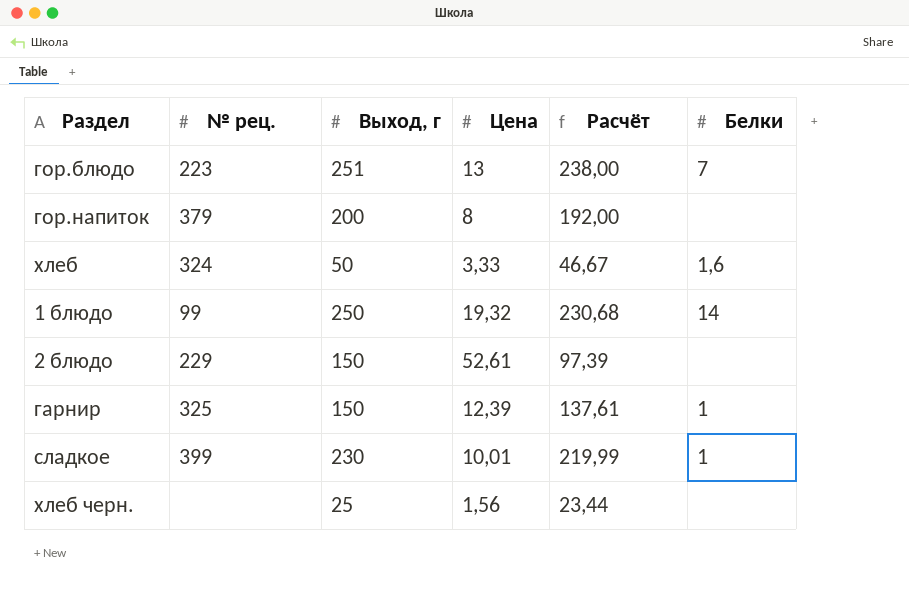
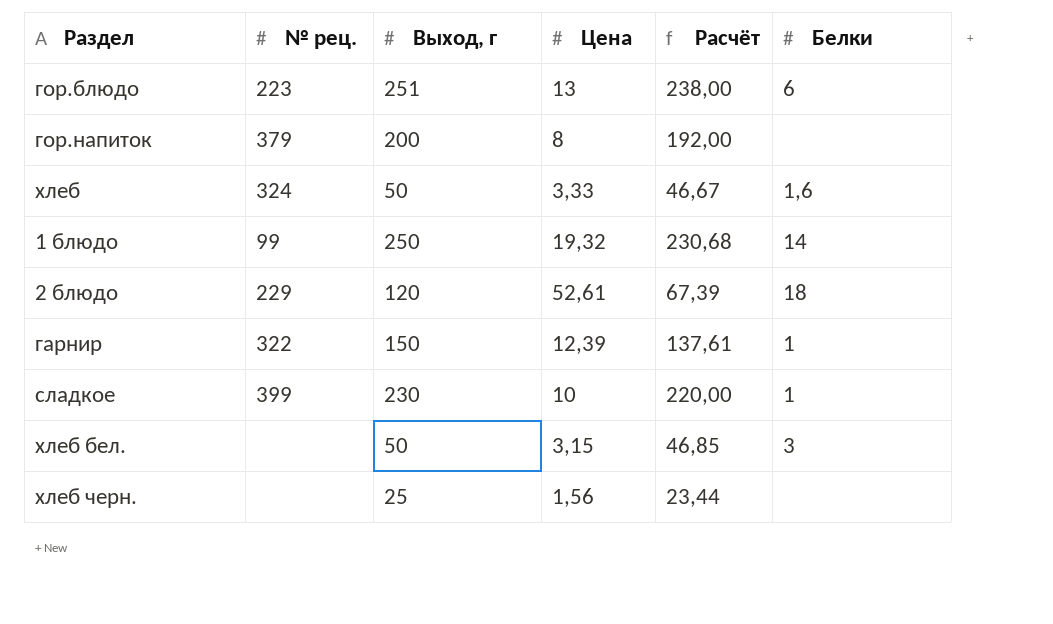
гор.блюдо | Белки: 7 -> 6
2 блюдо | Выход, г: 150 -> 120
2 блюдо | Расчёт: 97,39 -> 67,39
2 блюдо | Белки: none -> 18
гарнир | № рец.: 325 -> 322
сладкое | Цена: 10,01 -> 10
сладкое | Расчёт: 219,99 -> 220,00
row хлеб бел.: none -> none | 50 | 3,15 | 46,85 | 3

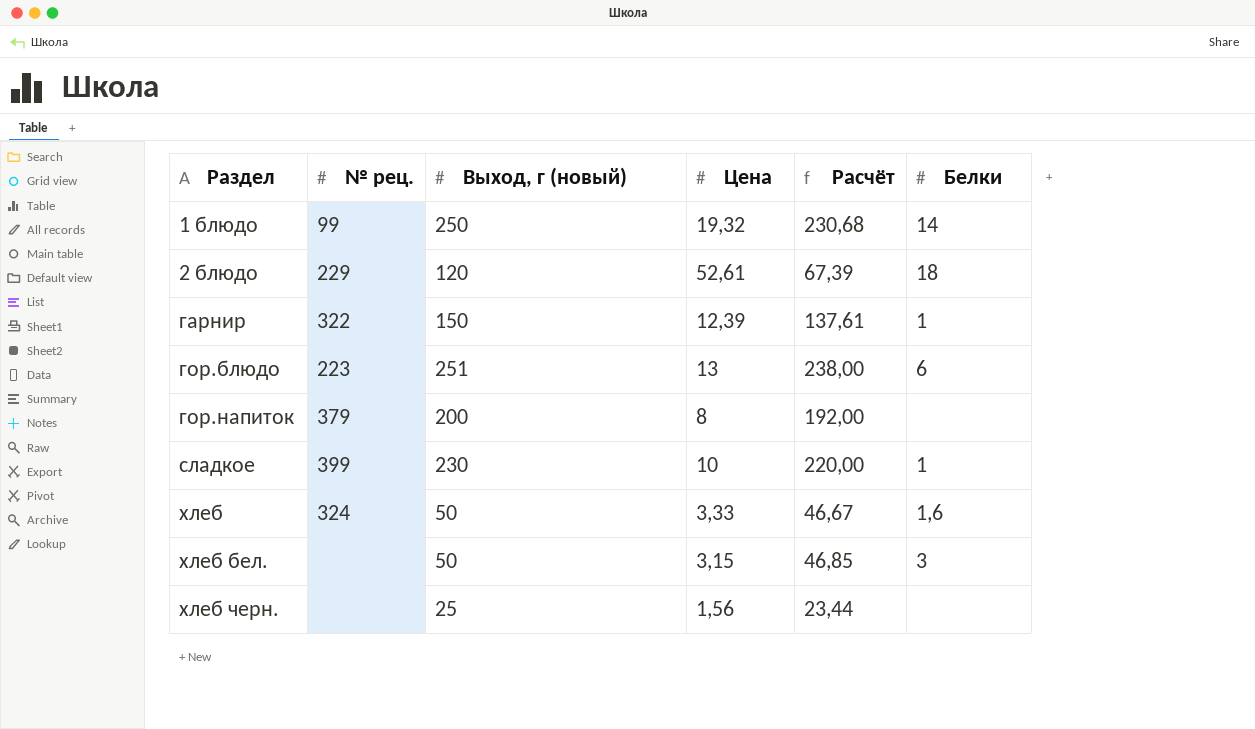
row order: none -> Раздел ascending
column name: Выход, г -> Выход, г (новый)

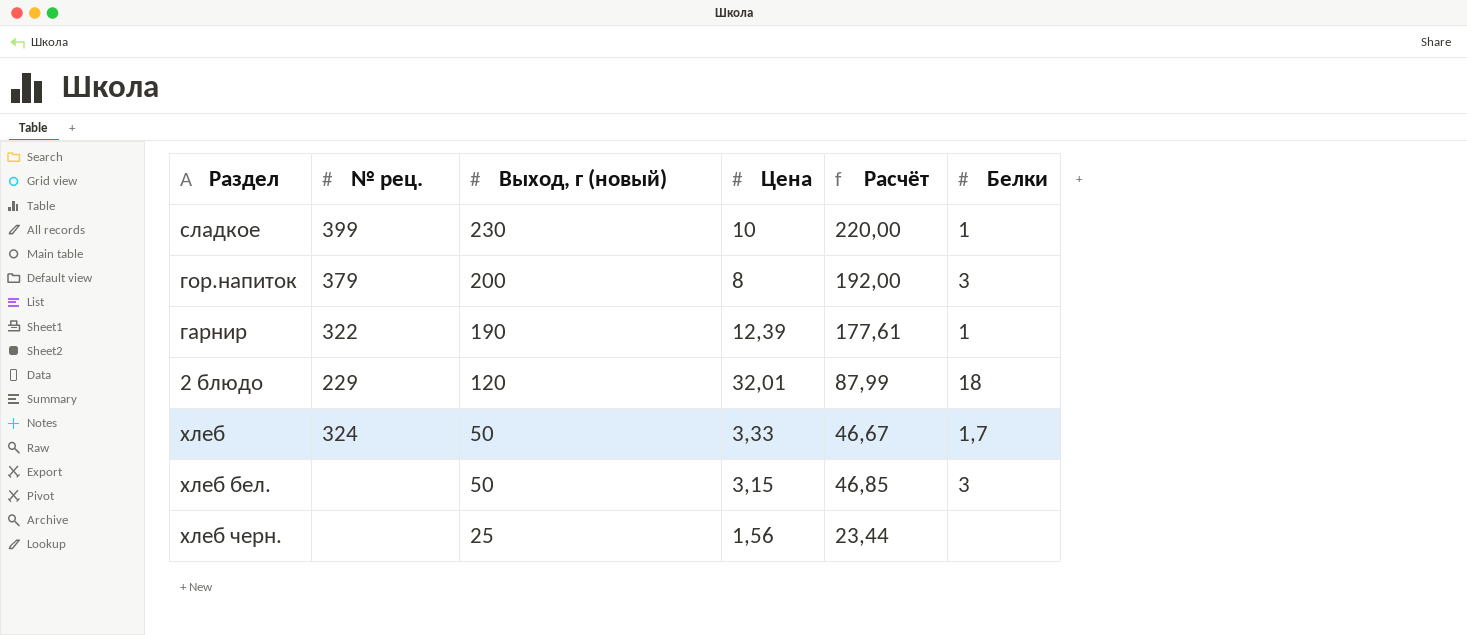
row order: Раздел ascending -> Выход, г (новый) descending
row 1 блюдо: 99 | 250 | 19,32 | 230,68 | 14 -> none
row гор.блюдо: 223 | 251 | 13 | 238,00 | 6 -> none
гор.напиток | Белки: none -> 3
гарнир | Выход, г (новый): 150 -> 190
гарнир | Расчёт: 137,61 -> 177,61
2 блюдо | Цена: 52,61 -> 32,01
2 блюдо | Расчёт: 67,39 -> 87,99
хлеб | Белки: 1,6 -> 1,7

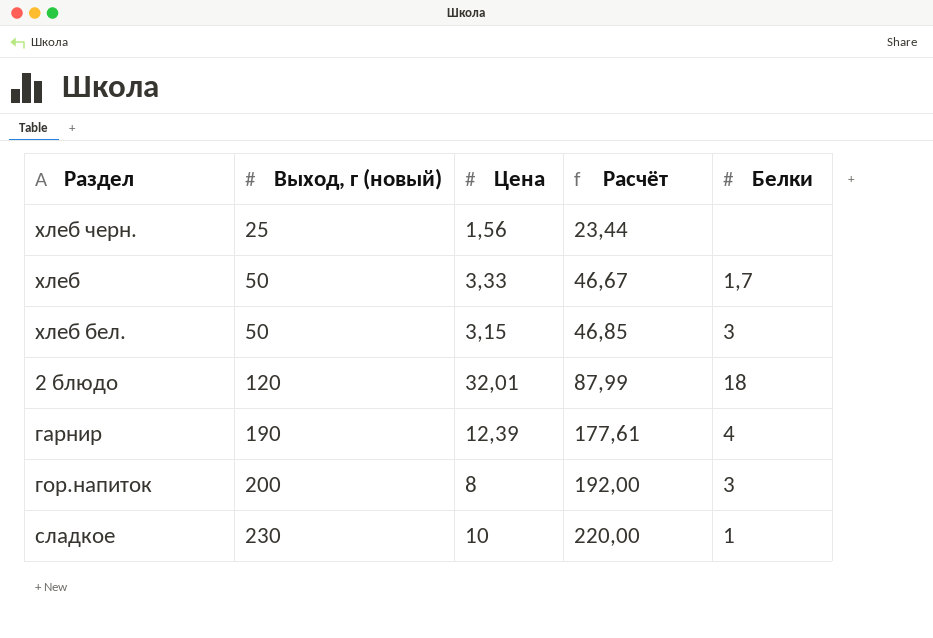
row order: Выход, г (новый) descending -> Выход, г (новый) ascending
column № рец. | position: 2 -> none
гарнир | Белки: 1 -> 4

